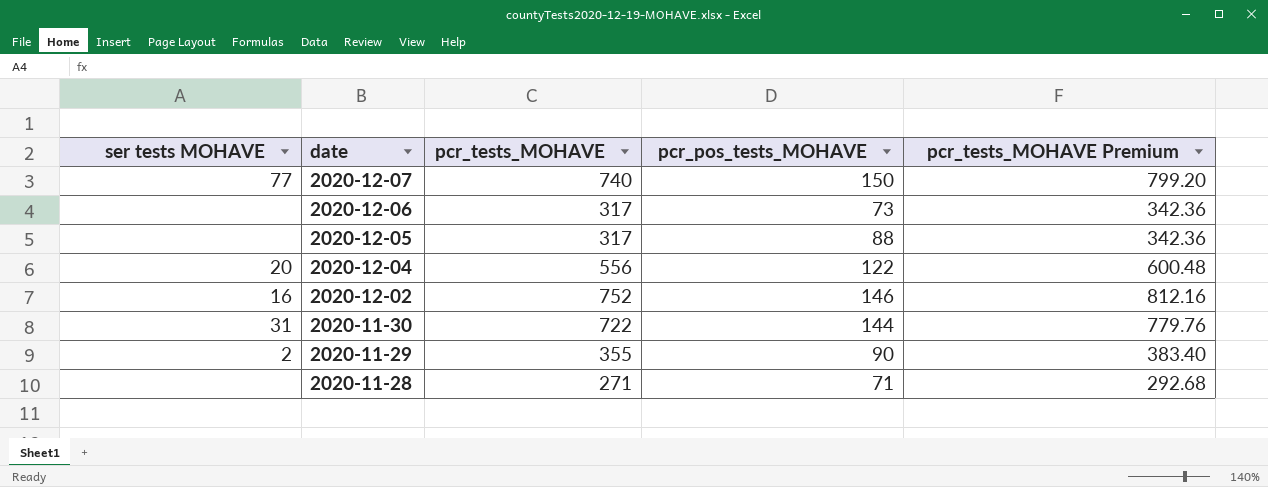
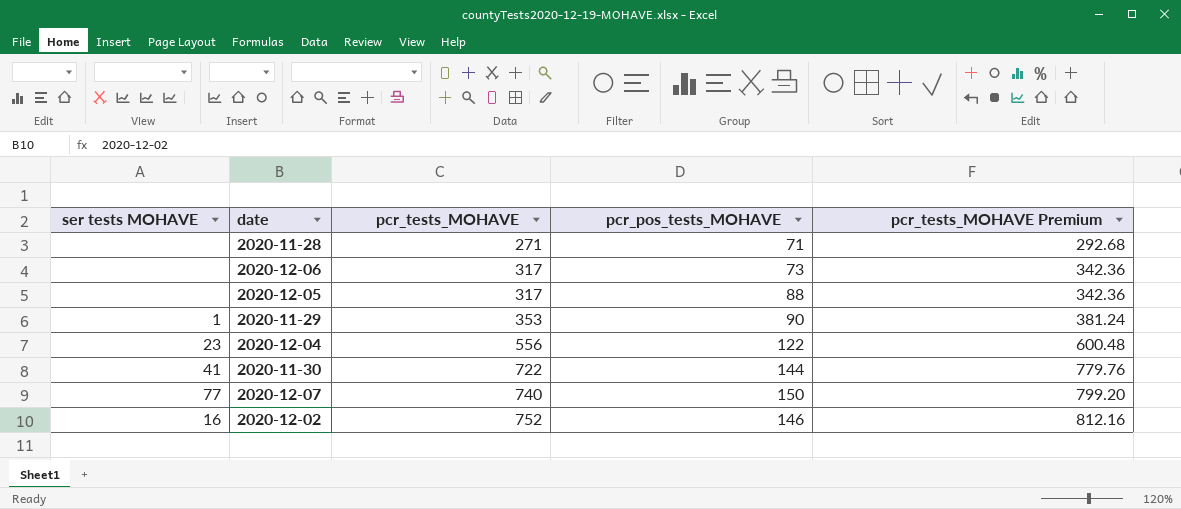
row order: date descending -> pcr_tests_MOHAVE ascending
2020-11-29 | ser tests MOHAVE: 2 -> 1
2020-11-29 | pcr_tests_MOHAVE: 355 -> 353
2020-11-29 | pcr_tests_MOHAVE Premium: 383.40 -> 381.24
2020-12-04 | ser tests MOHAVE: 20 -> 23
2020-11-30 | ser tests MOHAVE: 31 -> 41

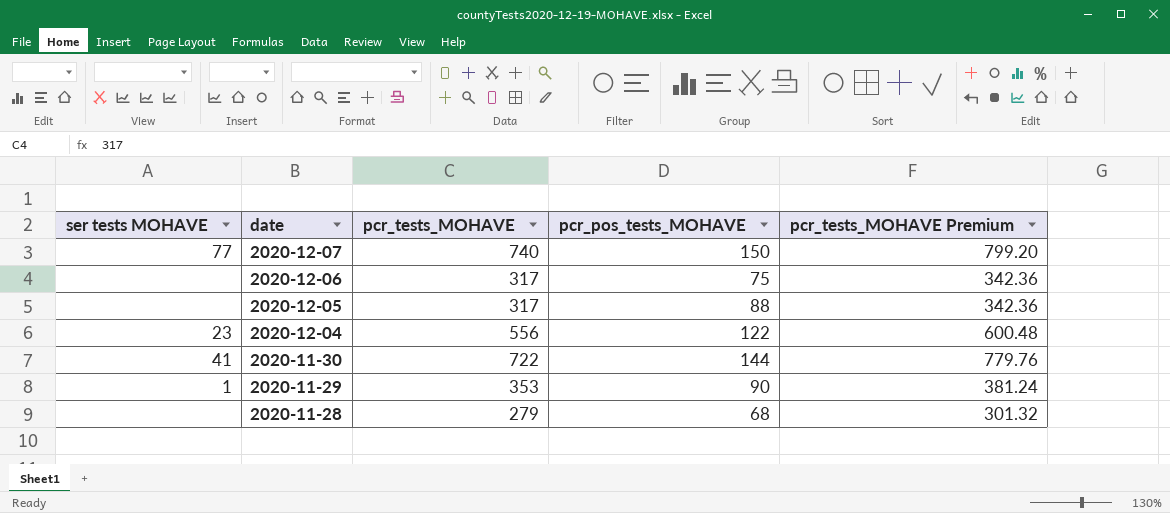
row order: pcr_tests_MOHAVE ascending -> date descending
row 2020-12-02: 16 | 752 | 146 | 812.16 -> none
2020-12-06 | pcr_pos_tests_MOHAVE: 73 -> 75
2020-11-28 | pcr_tests_MOHAVE: 271 -> 279
2020-11-28 | pcr_pos_tests_MOHAVE: 71 -> 68
2020-11-28 | pcr_tests_MOHAVE Premium: 292.68 -> 301.32

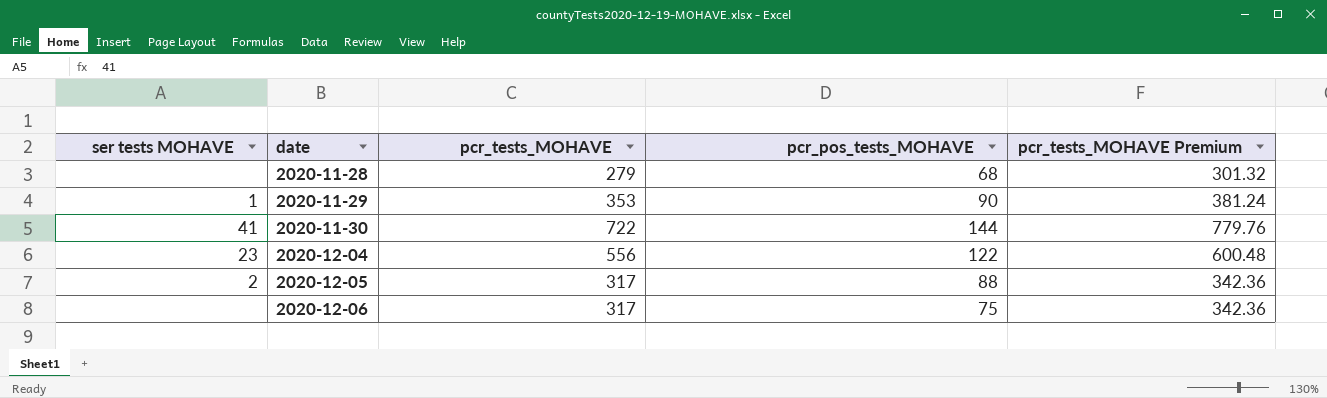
row order: date descending -> date ascending
row 2020-12-07: 77 | 740 | 150 | 799.20 -> none
2020-12-05 | ser tests MOHAVE: none -> 2

